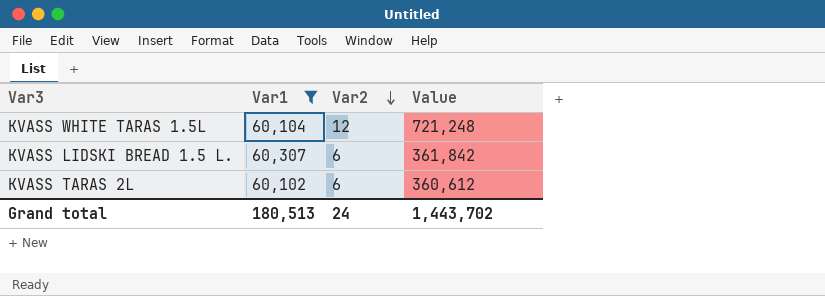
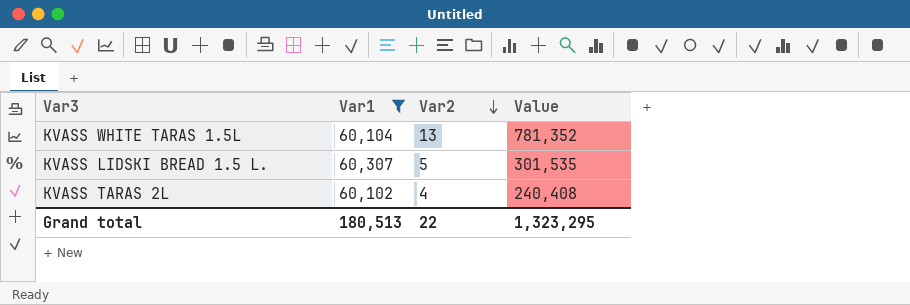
KVASS WHITE TARAS 1.5L | Var2: 12 -> 13
KVASS WHITE TARAS 1.5L | Value: 721,248 -> 781,352
KVASS LIDSKI BREAD 1.5 L. | Var2: 6 -> 5
KVASS LIDSKI BREAD 1.5 L. | Value: 361,842 -> 301,535
KVASS TARAS 2L | Var2: 6 -> 4
KVASS TARAS 2L | Value: 360,612 -> 240,408
Grand total | Var2: 24 -> 22
Grand total | Value: 1,443,702 -> 1,323,295

